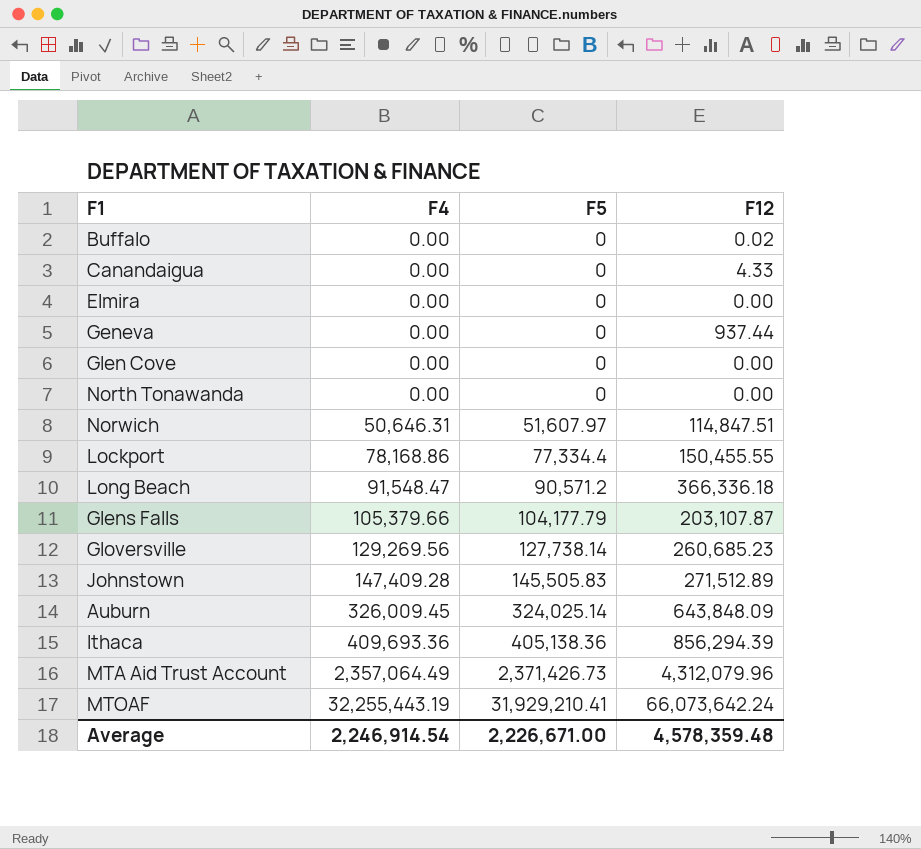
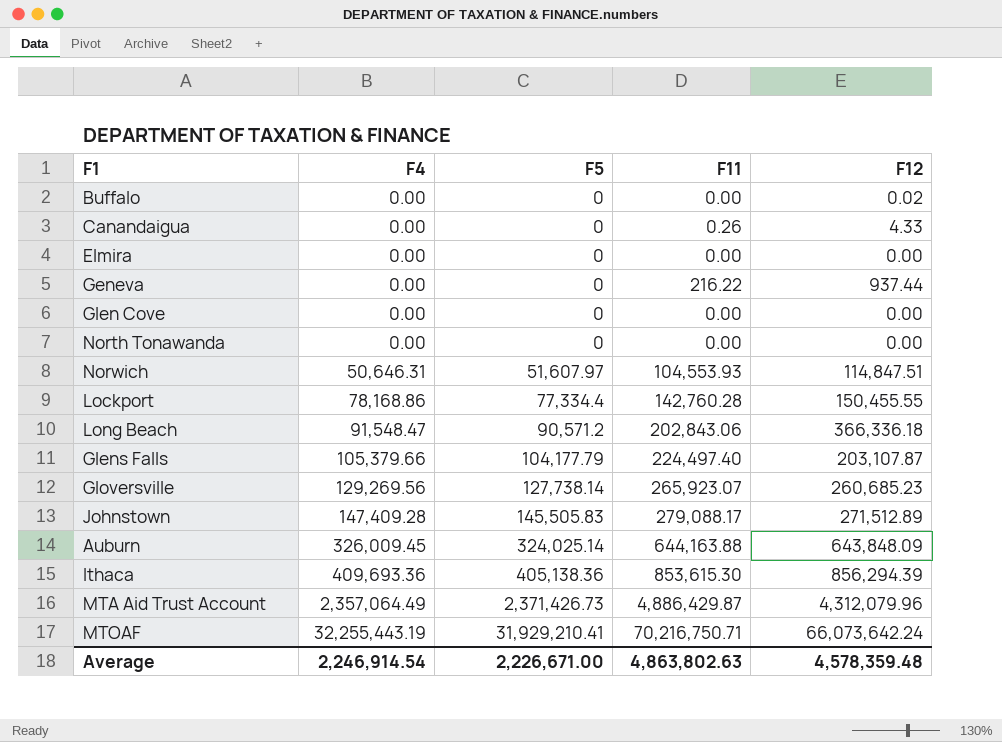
column F11 | position: none -> 4

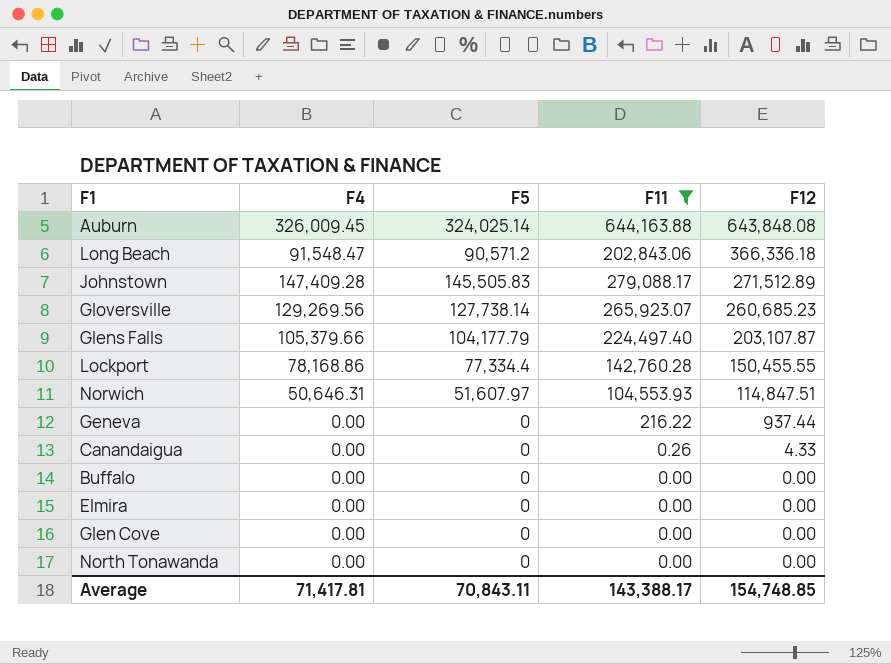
filter: none -> F11 <= 644,163.88
row order: F4 ascending -> F12 descending
Auburn | F12: 643,848.09 -> 643,848.08
Buffalo | F12: 0.02 -> 0.00
Average | F4: 2,246,914.54 -> 71,417.81
Average | F5: 2,226,671.00 -> 70,843.11
Average | F11: 4,863,802.63 -> 143,388.17
Average | F12: 4,578,359.48 -> 154,748.85

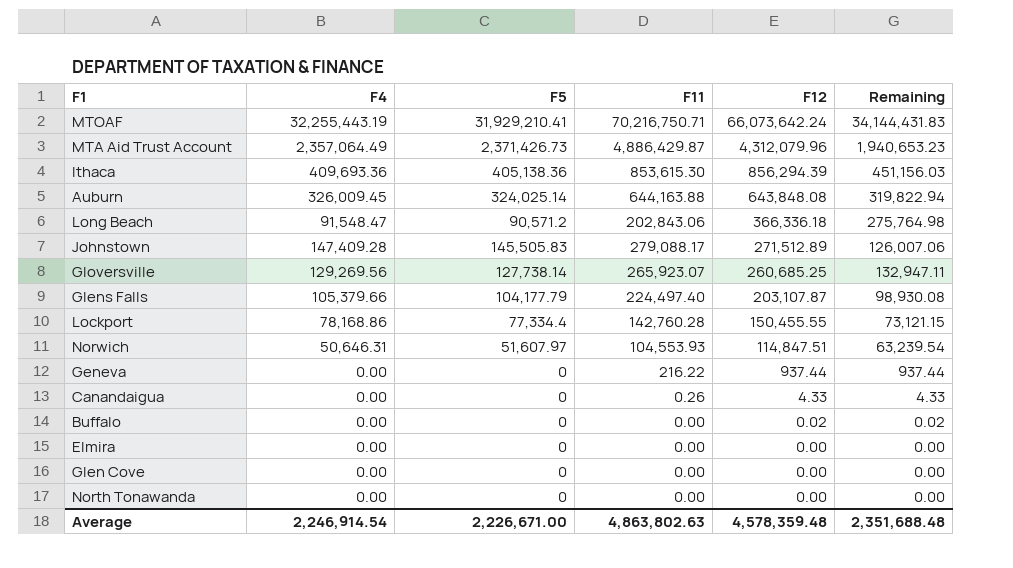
filter: F11 <= 644,163.88 -> none
column Remaining | formula: none -> [F12] - [F5]
Gloversville | F12: 260,685.23 -> 260,685.25
Buffalo | F12: 0.00 -> 0.02
Average | F4: 71,417.81 -> 2,246,914.54
Average | F5: 70,843.11 -> 2,226,671.00
Average | F11: 143,388.17 -> 4,863,802.63
Average | F12: 154,748.85 -> 4,578,359.48

